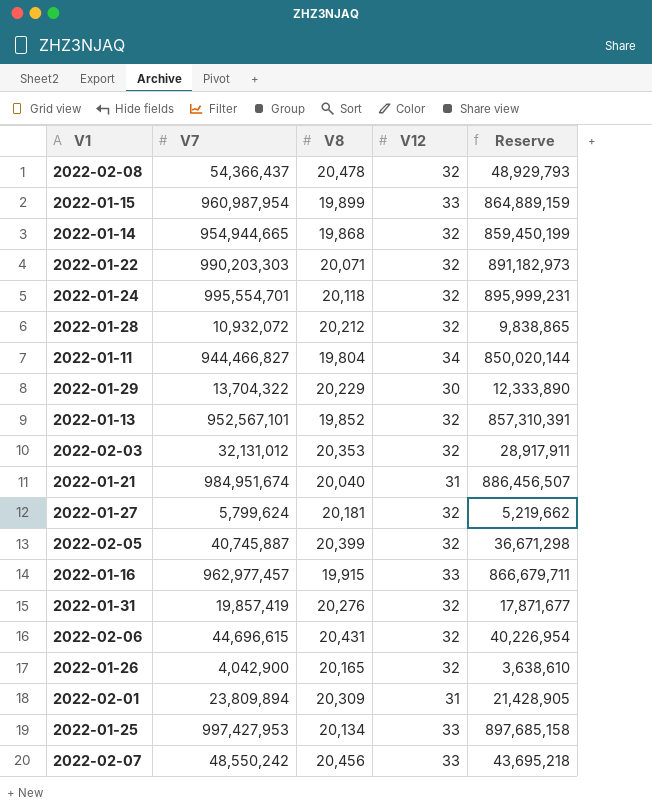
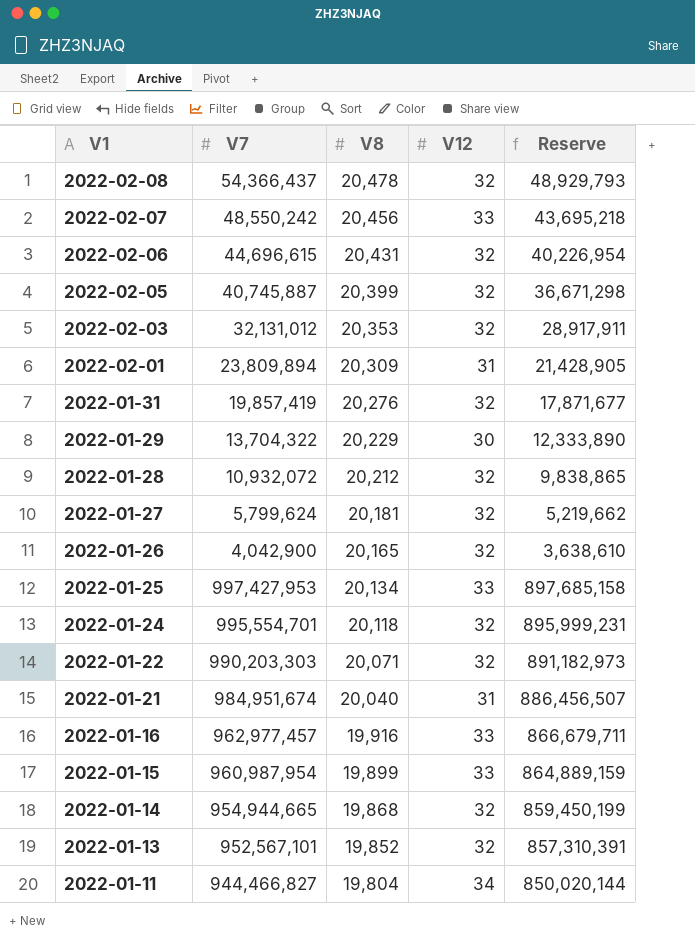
row order: none -> V1 descending
2022-01-16 | V8: 19,915 -> 19,916

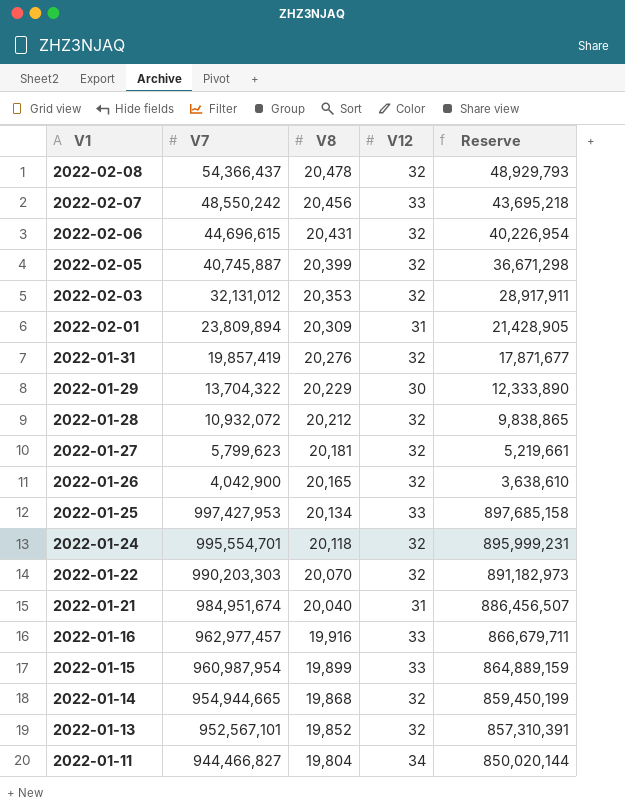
2022-01-27 | V7: 5,799,624 -> 5,799,623
2022-01-27 | Reserve: 5,219,662 -> 5,219,661
2022-01-22 | V8: 20,071 -> 20,070

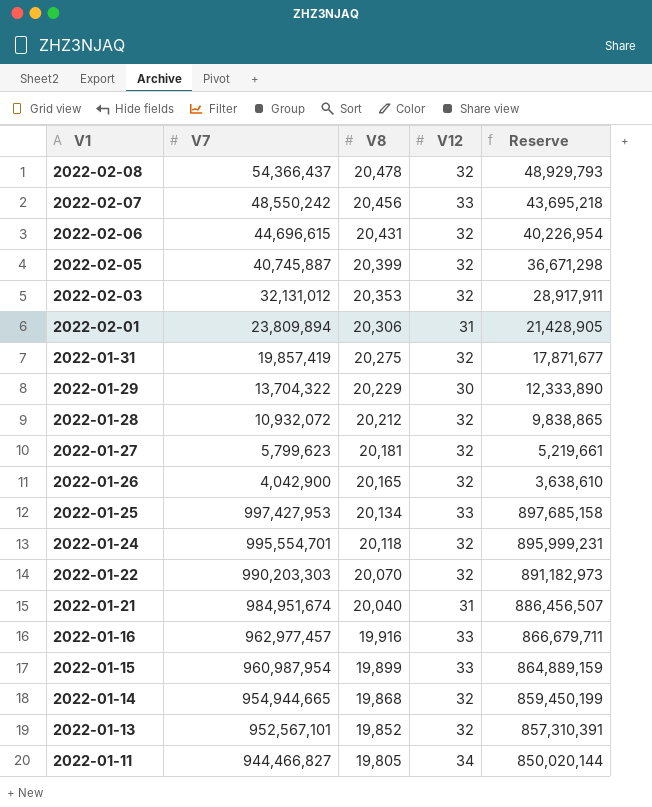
2022-02-01 | V8: 20,309 -> 20,306
2022-01-31 | V8: 20,276 -> 20,275
2022-01-11 | V8: 19,804 -> 19,805

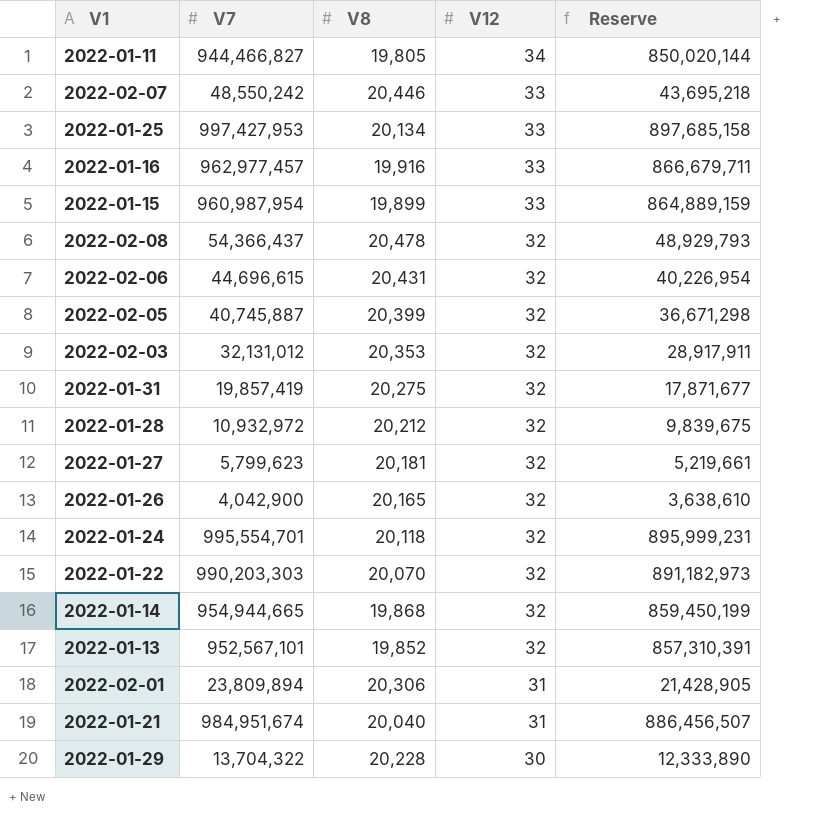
row order: V1 descending -> V12 descending
2022-02-07 | V8: 20,456 -> 20,446
2022-01-28 | V7: 10,932,072 -> 10,932,972
2022-01-28 | Reserve: 9,838,865 -> 9,839,675
2022-01-29 | V8: 20,229 -> 20,228

